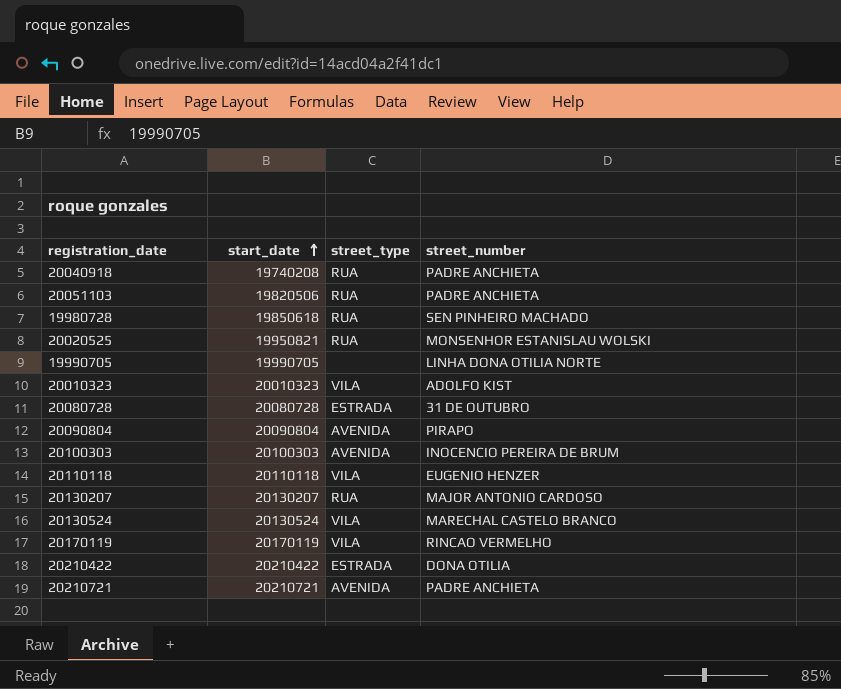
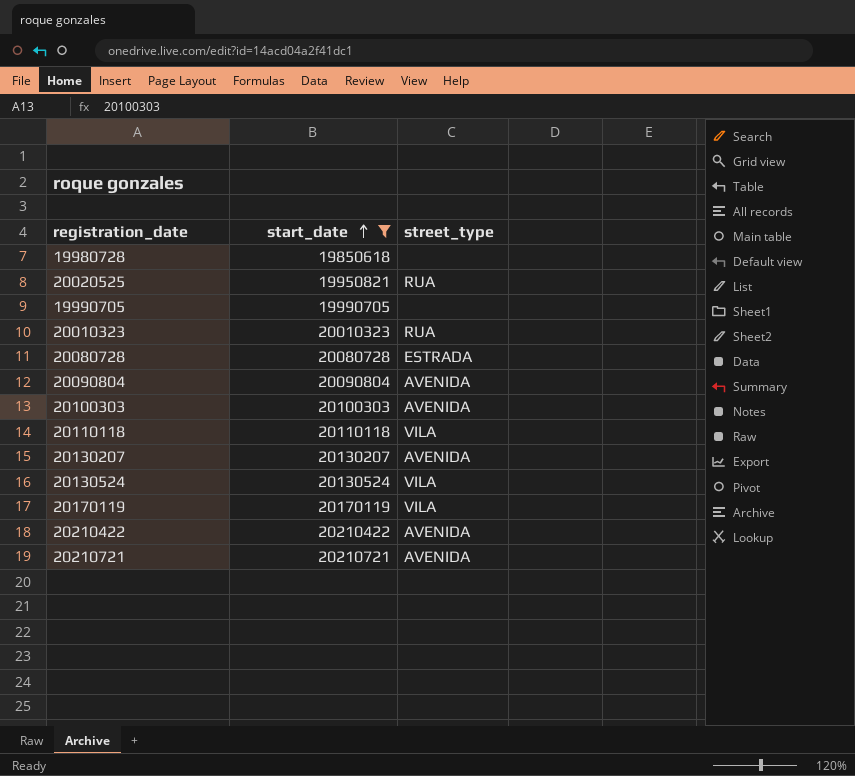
filter: none -> start_date >= 19850618
column street_number | position: 4 -> none
19980728 | street_type: RUA -> none
20010323 | street_type: VILA -> RUA
20130207 | street_type: RUA -> AVENIDA
20210422 | street_type: ESTRADA -> AVENIDA

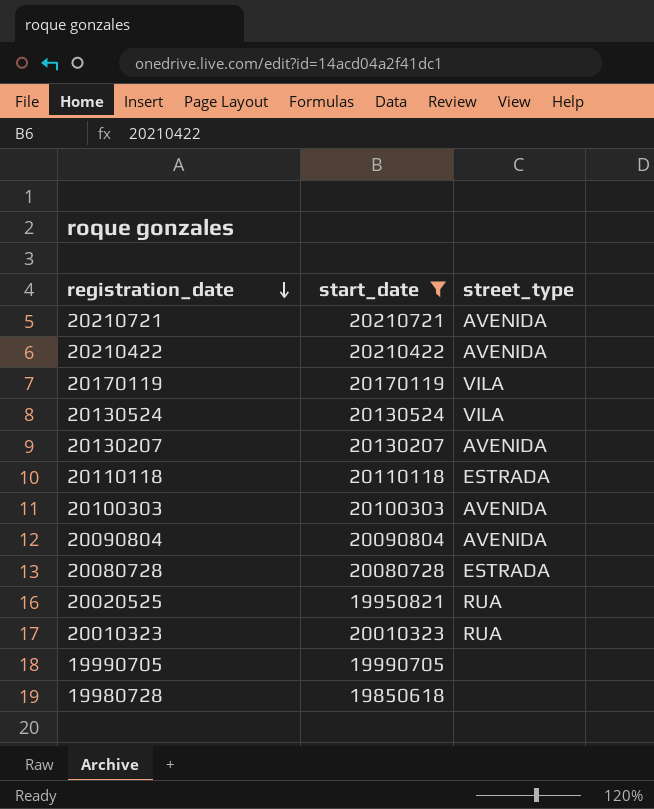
row order: start_date ascending -> registration_date descending
20110118 | street_type: VILA -> ESTRADA

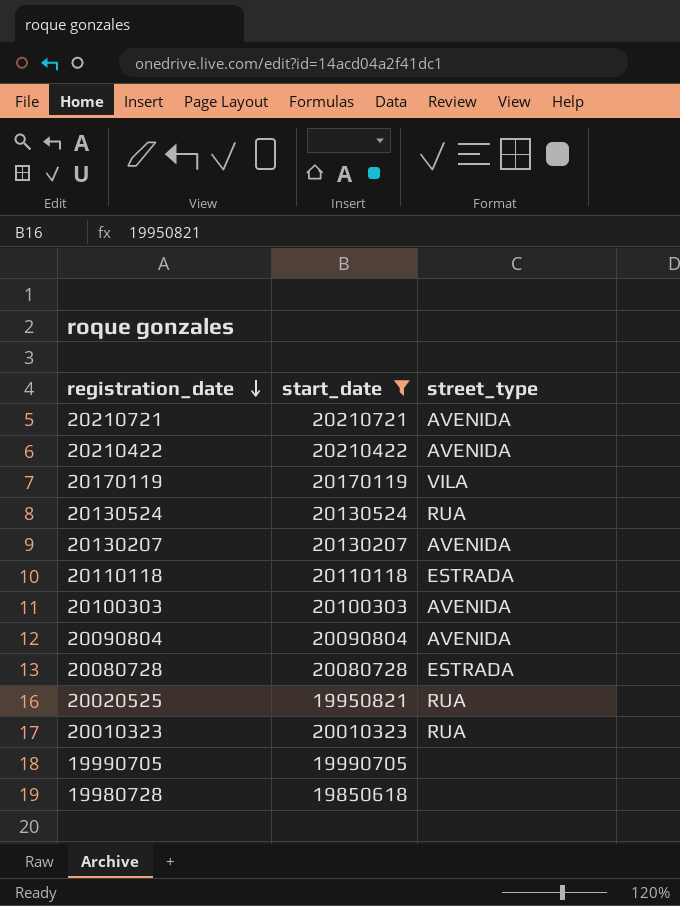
20130524 | street_type: VILA -> RUA

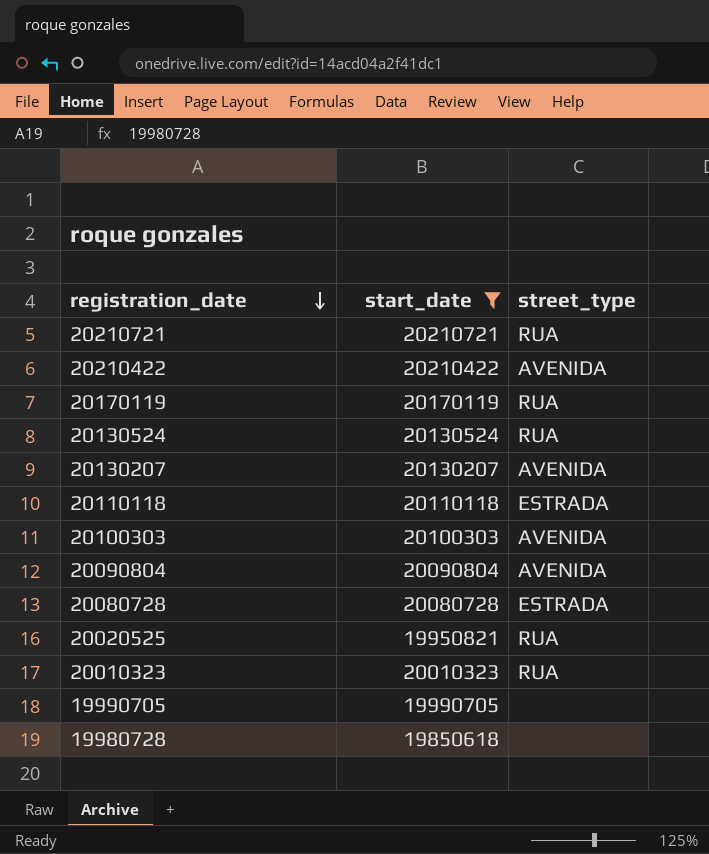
20210721 | street_type: AVENIDA -> RUA
20170119 | street_type: VILA -> RUA

